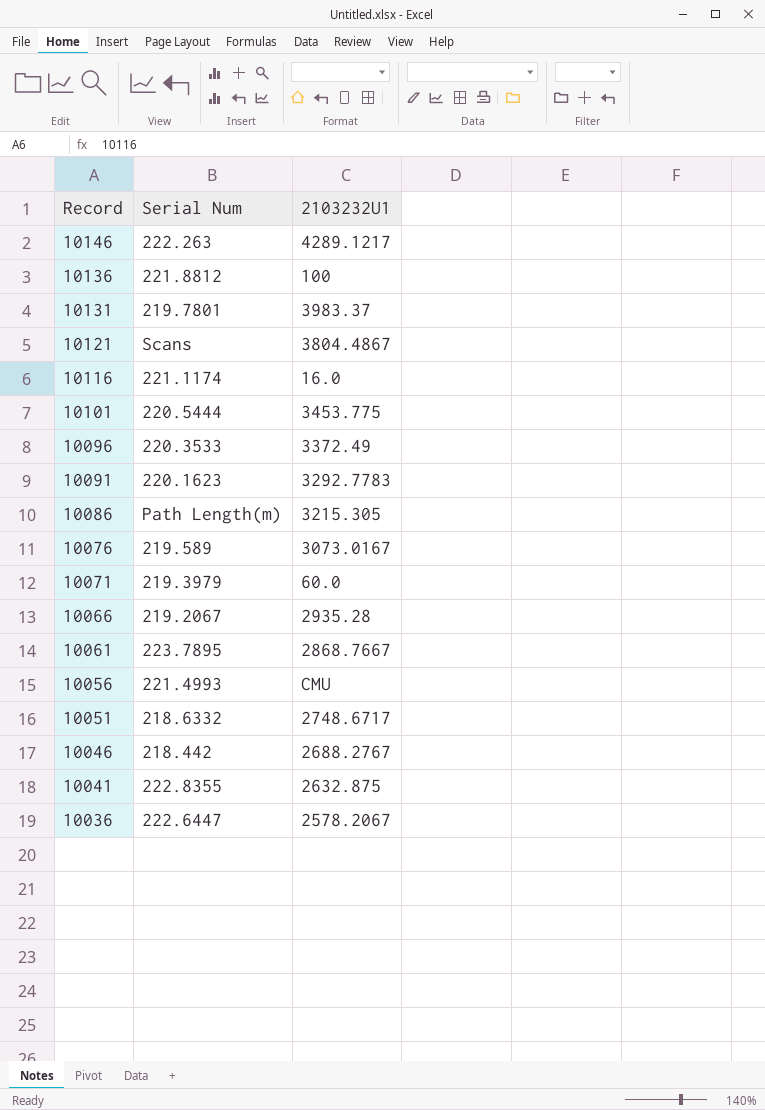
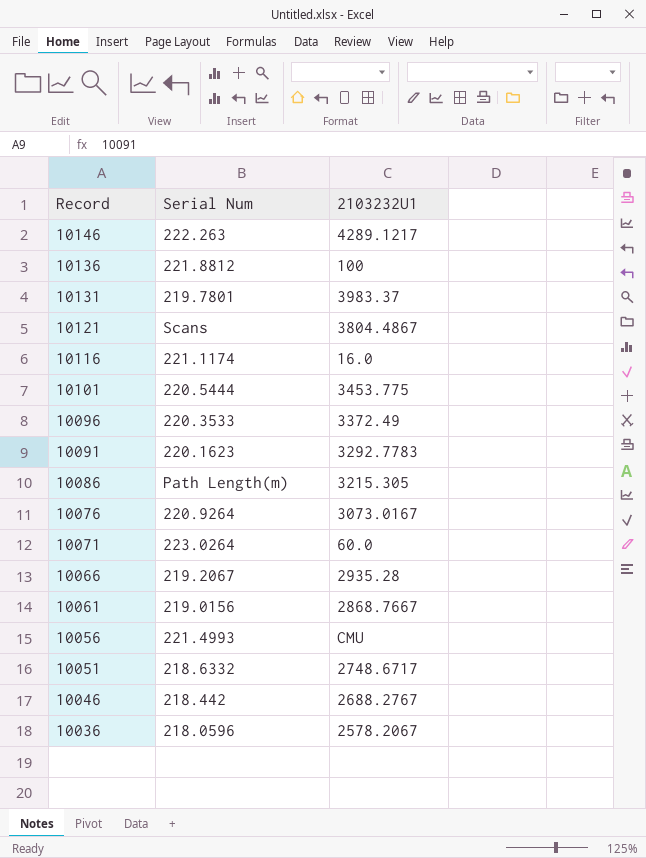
row 10041: 222.8355 | 2632.875 -> none
10076 | Serial Num: 219.589 -> 220.9264
10071 | Serial Num: 219.3979 -> 223.0264
10061 | Serial Num: 223.7895 -> 219.0156
10036 | Serial Num: 222.6447 -> 218.0596

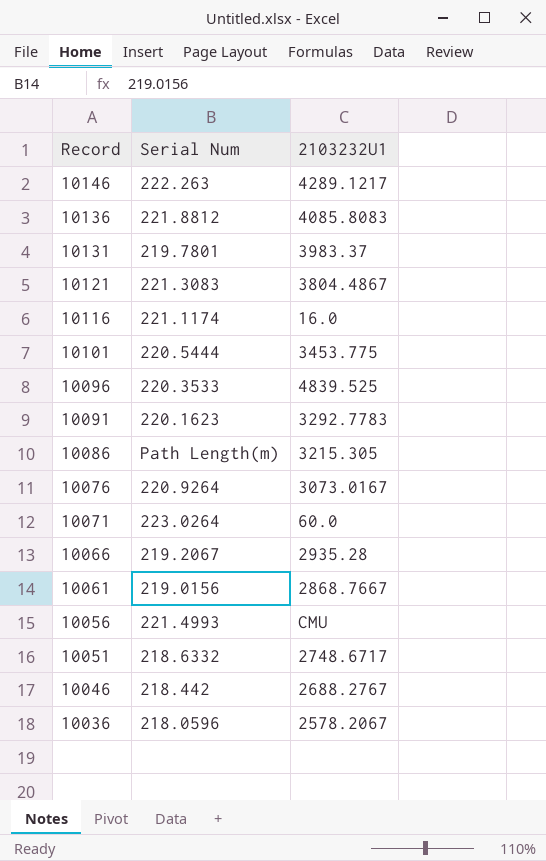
10136 | 2103232U1: 100 -> 4085.8083
10121 | Serial Num: Scans -> 221.3083
10096 | 2103232U1: 3372.49 -> 4839.525

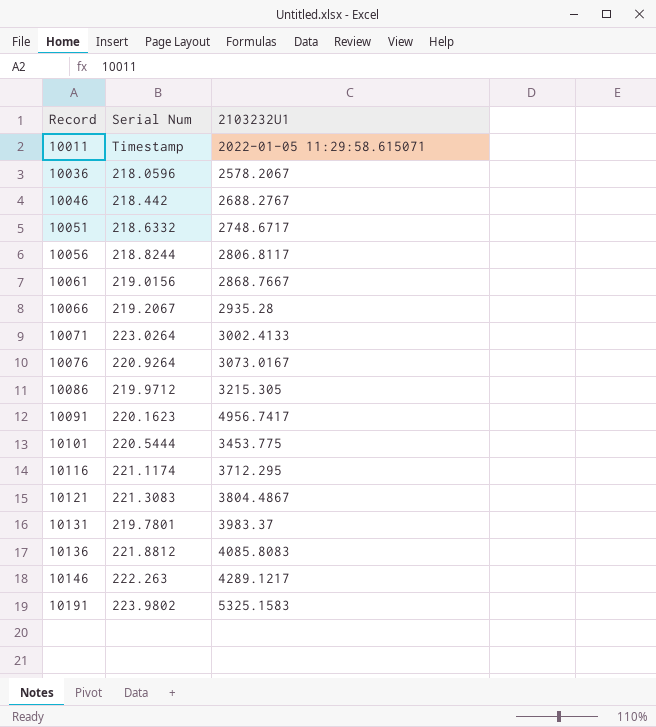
row order: Record descending -> Record ascending
row 10096: 220.3533 | 4839.525 -> none
row 10011: none -> Timestamp | 2022-01-05 11:29:58.615071
10056 | Serial Num: 221.4993 -> 218.8244
10056 | 2103232U1: CMU -> 2806.8117
10071 | 2103232U1: 60.0 -> 3002.4133
10086 | Serial Num: Path Length(m) -> 219.9712
10091 | 2103232U1: 3292.7783 -> 4956.7417
10116 | 2103232U1: 16.0 -> 3712.295
row 10191: none -> 223.9802 | 5325.1583

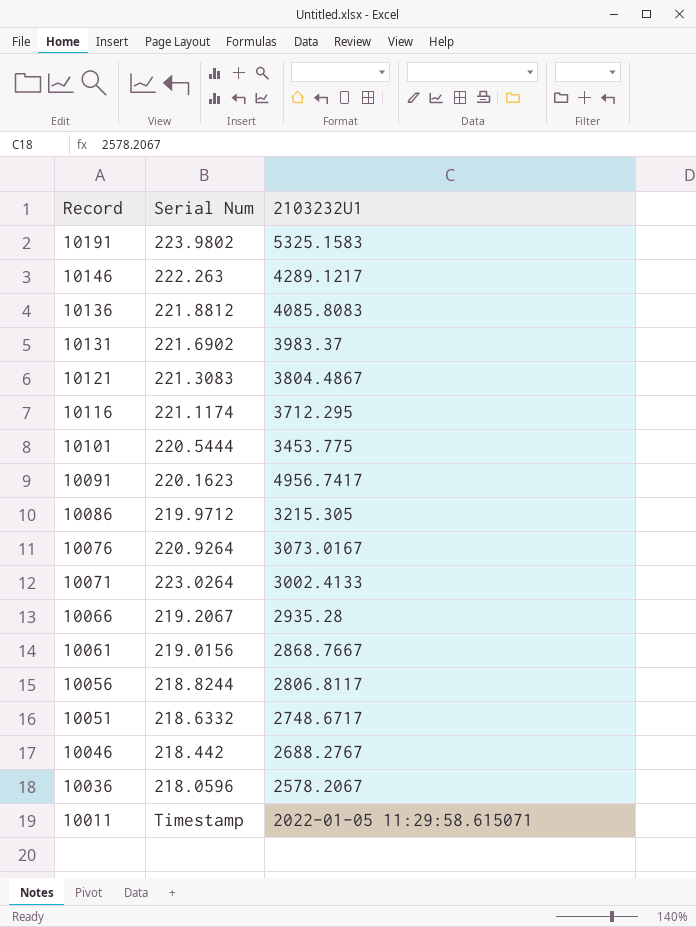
row order: Record ascending -> Record descending
10131 | Serial Num: 219.7801 -> 221.6902

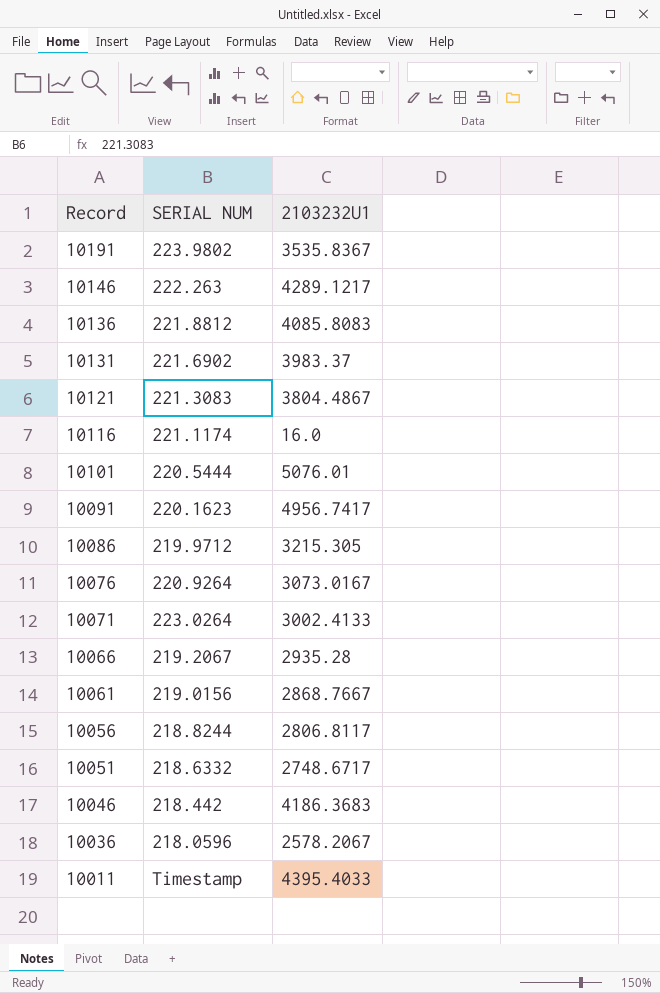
column name: Serial Num -> SERIAL NUM
10191 | 2103232U1: 5325.1583 -> 3535.8367
10116 | 2103232U1: 3712.295 -> 16.0
10101 | 2103232U1: 3453.775 -> 5076.01
10046 | 2103232U1: 2688.2767 -> 4186.3683
10011 | 2103232U1: 2022-01-05 11:29:58.615071 -> 4395.4033

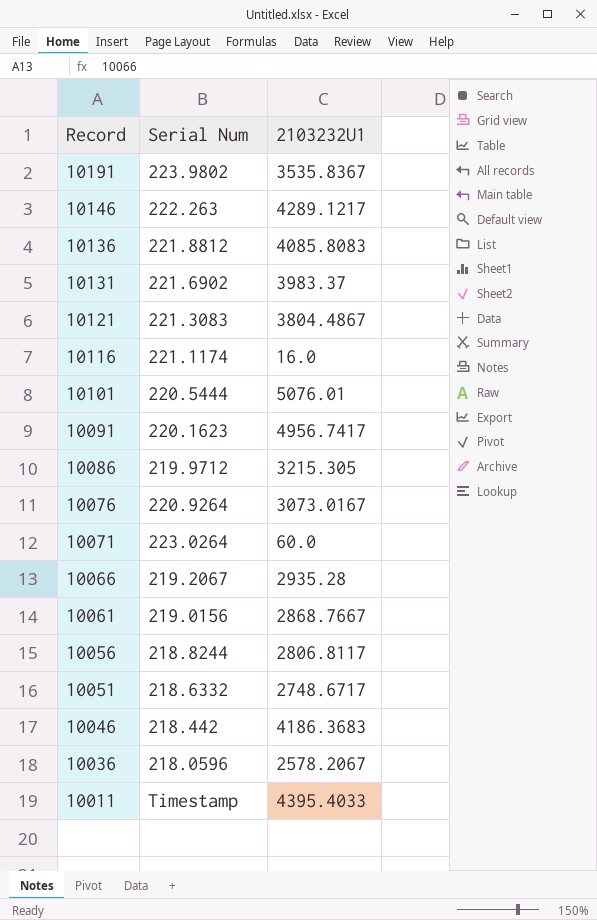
column name: SERIAL NUM -> Serial Num
10071 | 2103232U1: 3002.4133 -> 60.0

